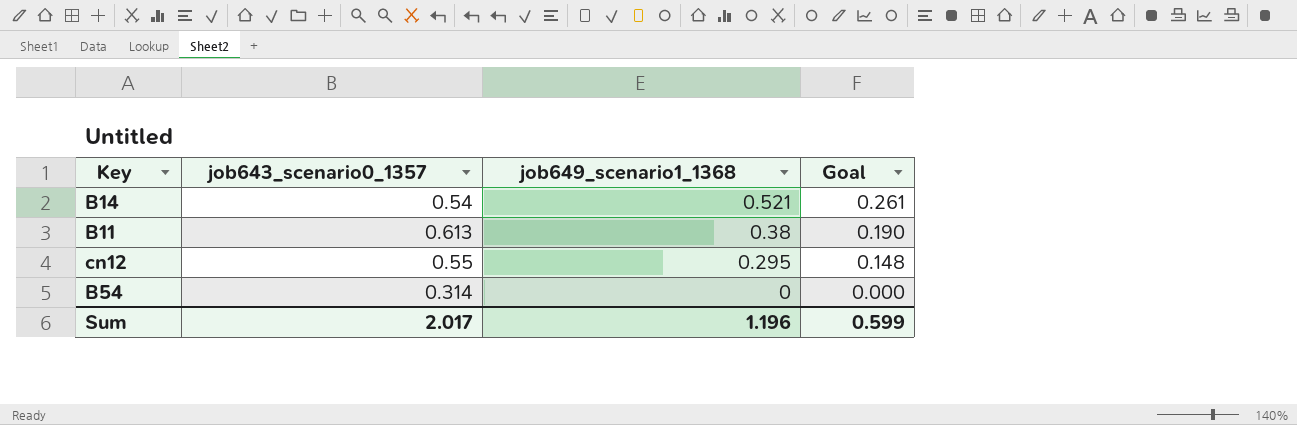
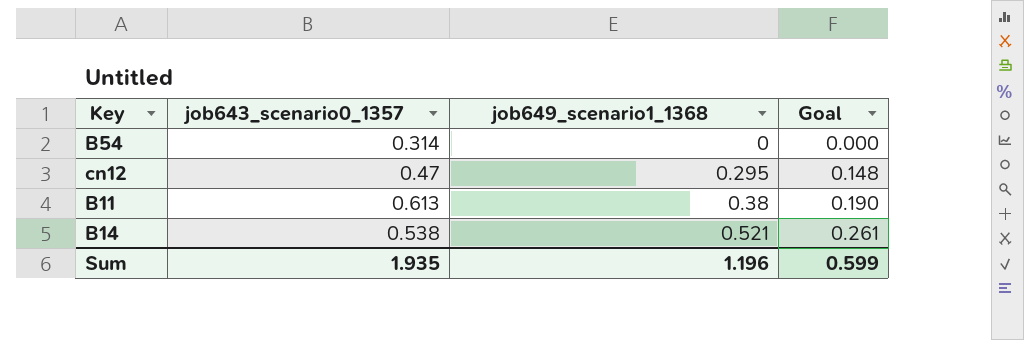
row order: job649_scenario1_1368 descending -> job649_scenario1_1368 ascending
cn12 | job643_scenario0_1357: 0.55 -> 0.47
B14 | job643_scenario0_1357: 0.54 -> 0.538
Sum | job643_scenario0_1357: 2.017 -> 1.935

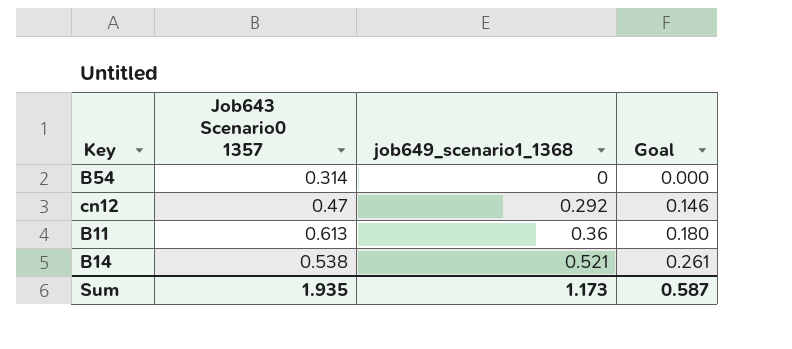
column name: job643_scenario0_1357 -> Job643 Scenario0 1357
cn12 | job649_scenario1_1368: 0.295 -> 0.292
cn12 | Goal: 0.148 -> 0.146
B11 | job649_scenario1_1368: 0.38 -> 0.36
B11 | Goal: 0.190 -> 0.180
Sum | job649_scenario1_1368: 1.196 -> 1.173
Sum | Goal: 0.599 -> 0.587

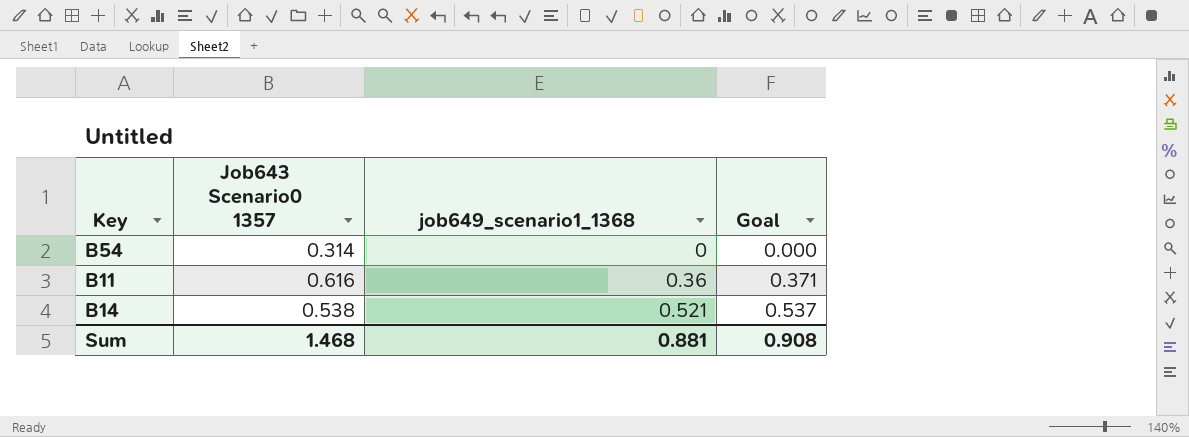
column Goal | formula: [job649_scenario1_1368] * 0.5 -> [job649_scenario1_1368] * 1.03
row cn12: 0.47 | 0.292 | 0.146 -> none
B11 | Job643 Scenario0 1357: 0.613 -> 0.616
Sum | Job643 Scenario0 1357: 1.935 -> 1.468
Sum | job649_scenario1_1368: 1.173 -> 0.881
Sum | Goal: 0.587 -> 0.908

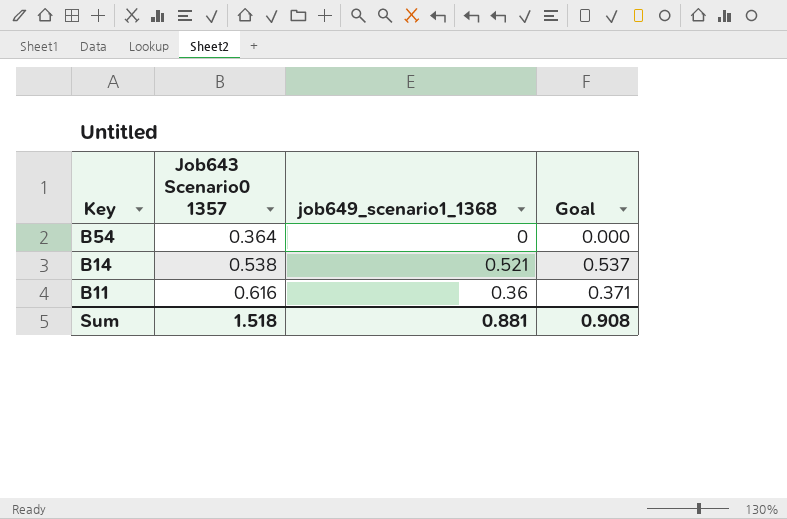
row order: job649_scenario1_1368 ascending -> Key descending
B54 | Job643 Scenario0 1357: 0.314 -> 0.364
Sum | Job643 Scenario0 1357: 1.468 -> 1.518

